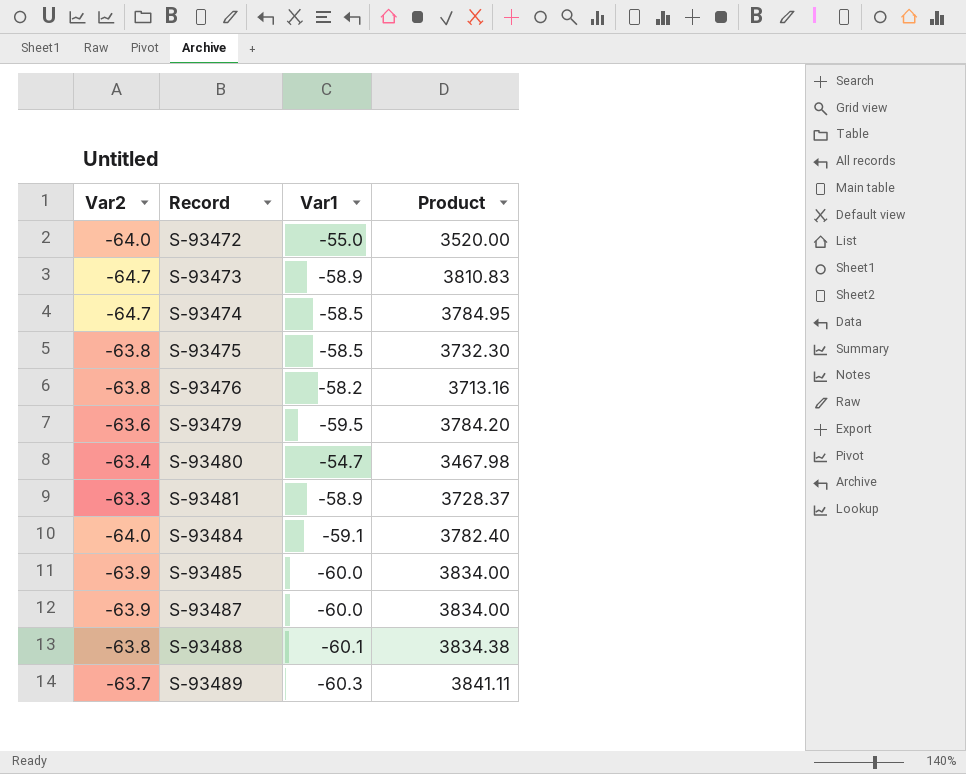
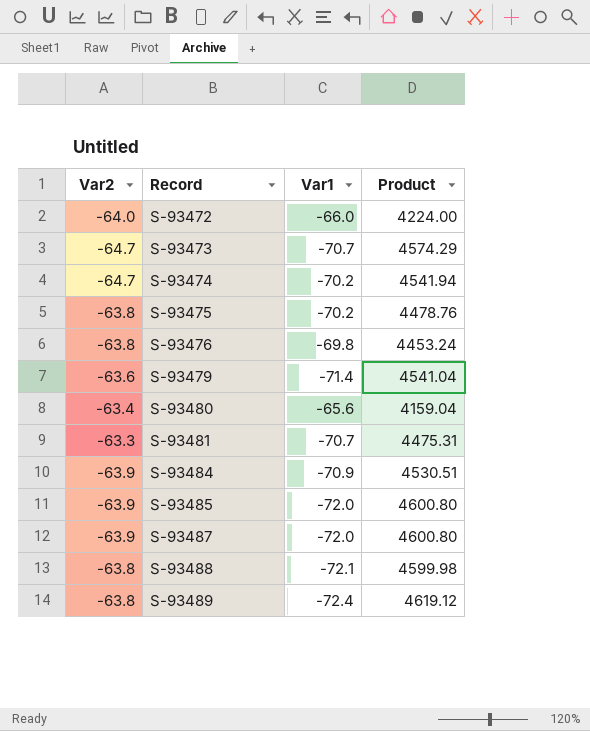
S-93472 | Var1: -55.0 -> -66.0
S-93472 | Product: 3520.00 -> 4224.00
S-93473 | Var1: -58.9 -> -70.7
S-93473 | Product: 3810.83 -> 4574.29
S-93474 | Var1: -58.5 -> -70.2
S-93474 | Product: 3784.95 -> 4541.94
S-93475 | Var1: -58.5 -> -70.2
S-93475 | Product: 3732.30 -> 4478.76
S-93476 | Var1: -58.2 -> -69.8
S-93476 | Product: 3713.16 -> 4453.24
S-93479 | Var1: -59.5 -> -71.4
S-93479 | Product: 3784.20 -> 4541.04
S-93480 | Var1: -54.7 -> -65.6
S-93480 | Product: 3467.98 -> 4159.04
S-93481 | Var1: -58.9 -> -70.7
S-93481 | Product: 3728.37 -> 4475.31
S-93484 | Var2: -64.0 -> -63.9
S-93484 | Var1: -59.1 -> -70.9
S-93484 | Product: 3782.40 -> 4530.51
S-93485 | Var1: -60.0 -> -72.0
S-93485 | Product: 3834.00 -> 4600.80
S-93487 | Var1: -60.0 -> -72.0
S-93487 | Product: 3834.00 -> 4600.80
S-93488 | Var1: -60.1 -> -72.1
S-93488 | Product: 3834.38 -> 4599.98
S-93489 | Var2: -63.7 -> -63.8
S-93489 | Var1: -60.3 -> -72.4
S-93489 | Product: 3841.11 -> 4619.12

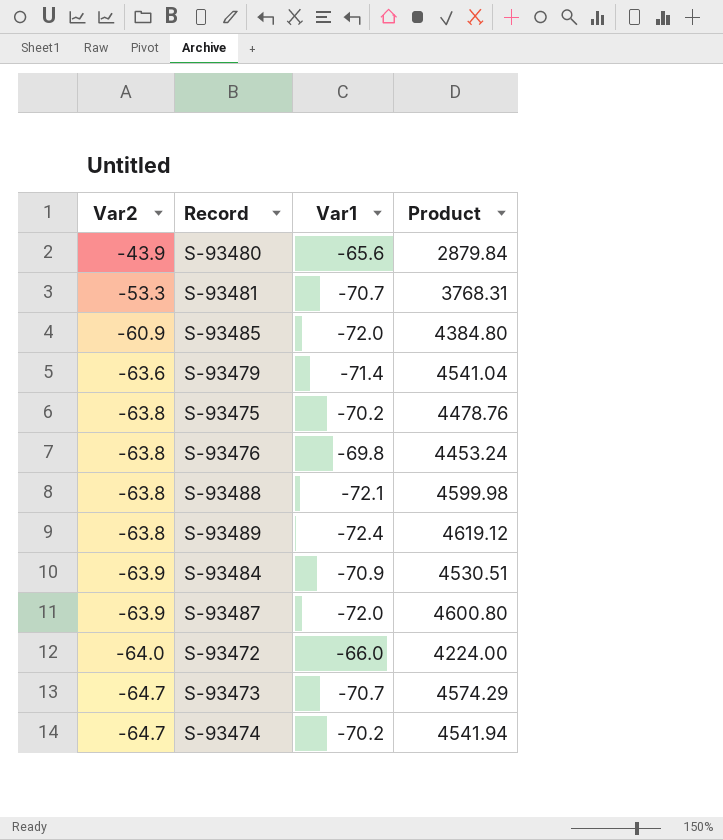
row order: Record ascending -> Var2 descending
S-93480 | Var2: -63.4 -> -43.9
S-93480 | Product: 4159.04 -> 2879.84
S-93481 | Var2: -63.3 -> -53.3
S-93481 | Product: 4475.31 -> 3768.31
S-93485 | Var2: -63.9 -> -60.9
S-93485 | Product: 4600.80 -> 4384.80

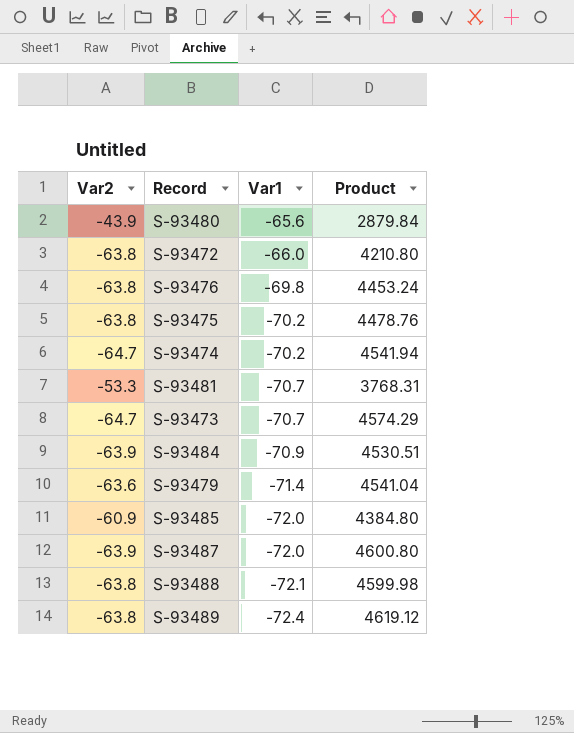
row order: Var2 descending -> Var1 descending
S-93472 | Var2: -64.0 -> -63.8
S-93472 | Product: 4224.00 -> 4210.80

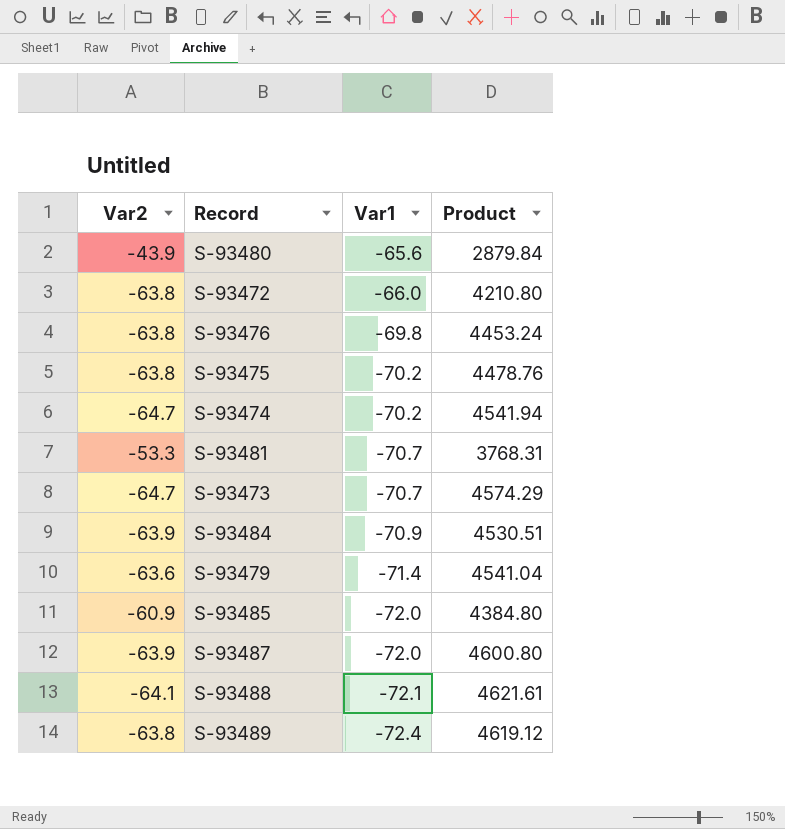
S-93488 | Var2: -63.8 -> -64.1
S-93488 | Product: 4599.98 -> 4621.61

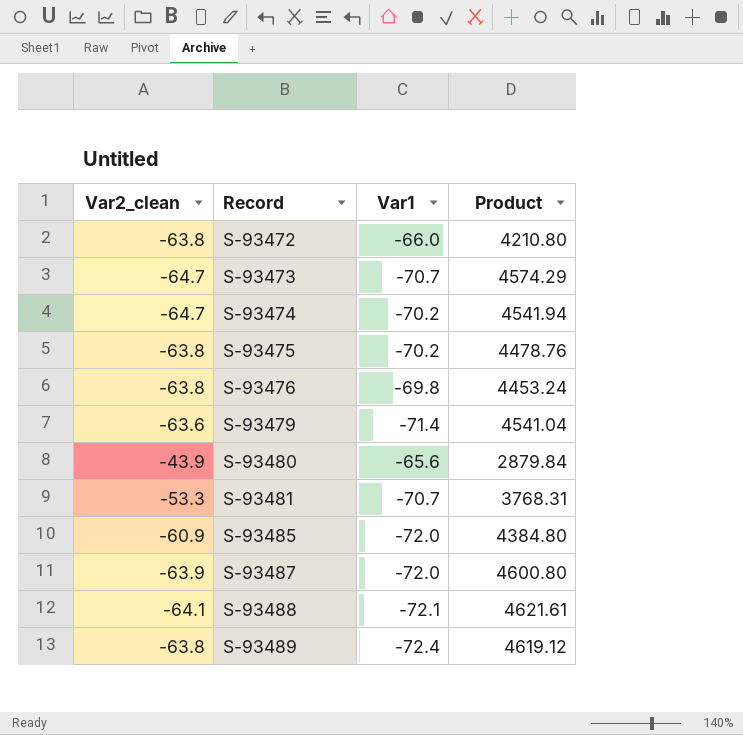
row order: Var1 descending -> Record ascending
column name: Var2 -> Var2_clean
row S-93484: -63.9 | -70.9 | 4530.51 -> none

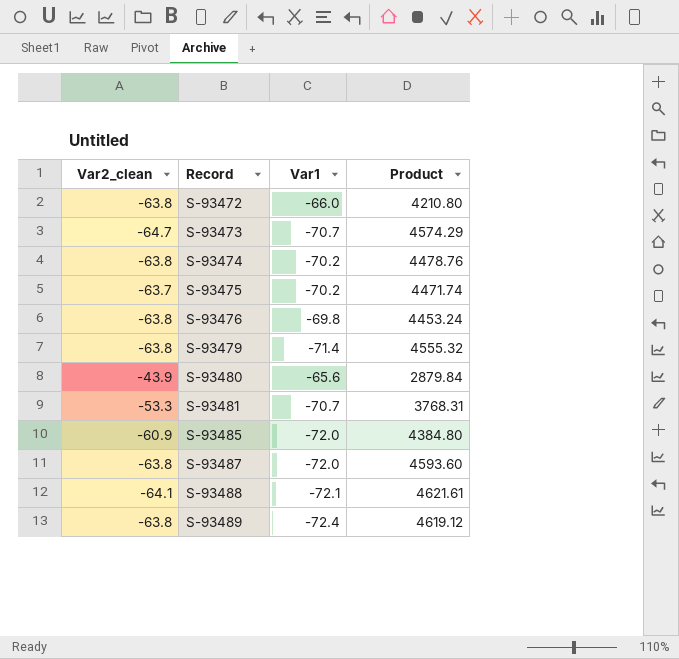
S-93474 | Var2_clean: -64.7 -> -63.8
S-93474 | Product: 4541.94 -> 4478.76
S-93475 | Var2_clean: -63.8 -> -63.7
S-93475 | Product: 4478.76 -> 4471.74
S-93479 | Var2_clean: -63.6 -> -63.8
S-93479 | Product: 4541.04 -> 4555.32
S-93487 | Var2_clean: -63.9 -> -63.8
S-93487 | Product: 4600.80 -> 4593.60

